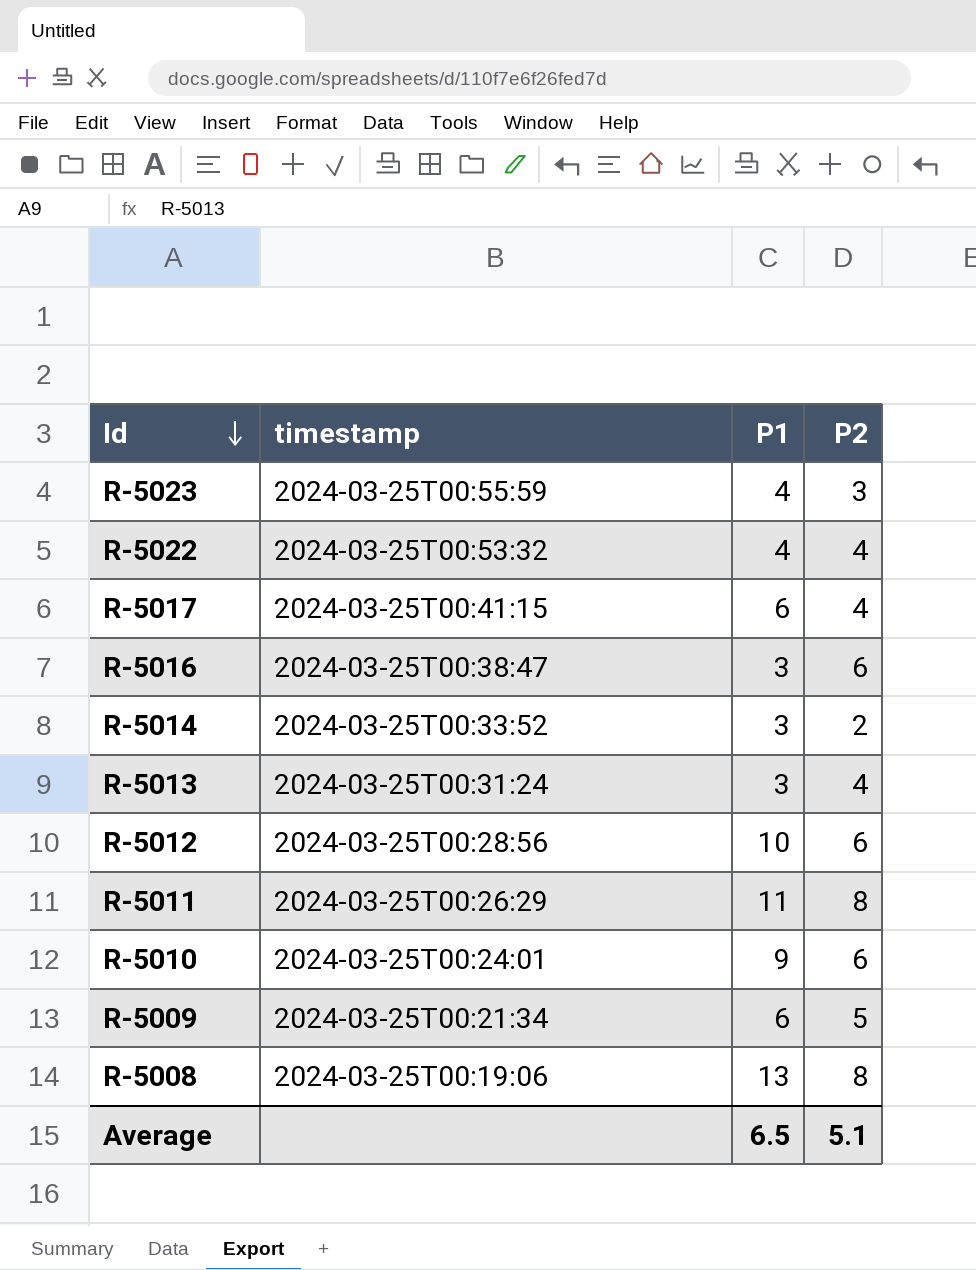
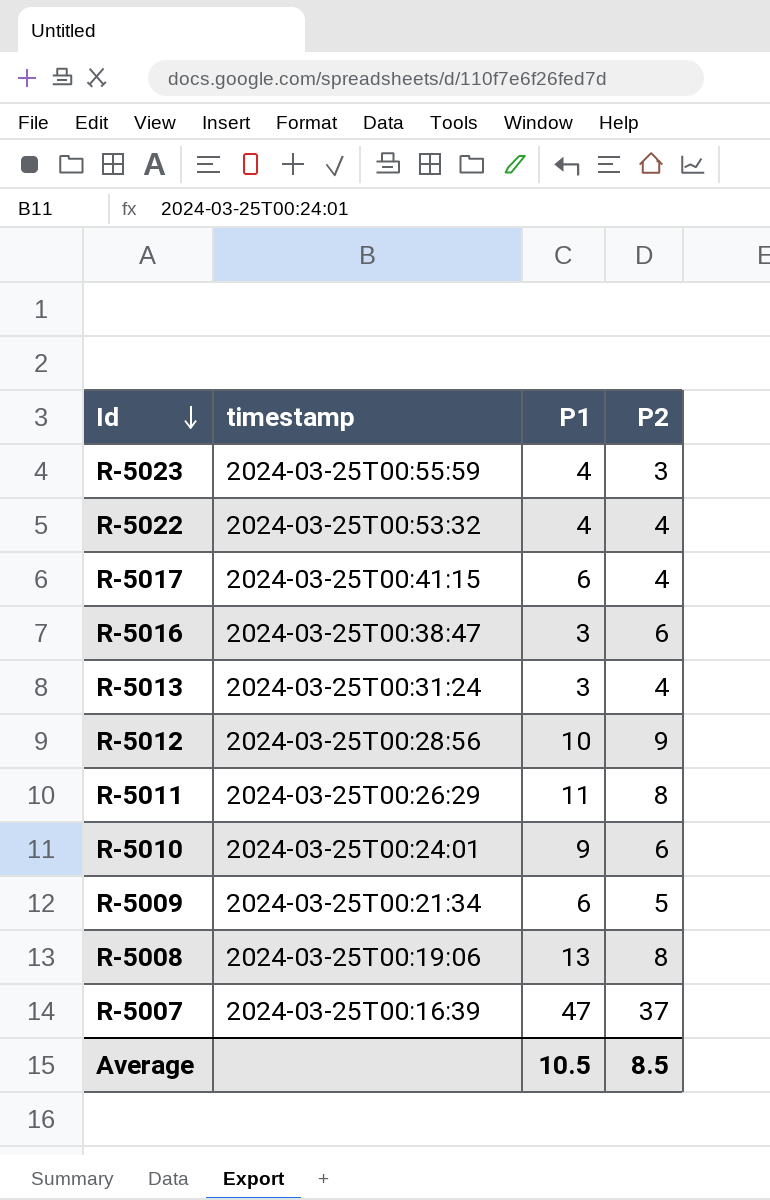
row R-5014: 2024-03-25T00:33:52 | 3 | 2 -> none
R-5012 | P2: 6 -> 9
row R-5007: none -> 2024-03-25T00:16:39 | 47 | 37
Average | P1: 6.5 -> 10.5
Average | P2: 5.1 -> 8.5

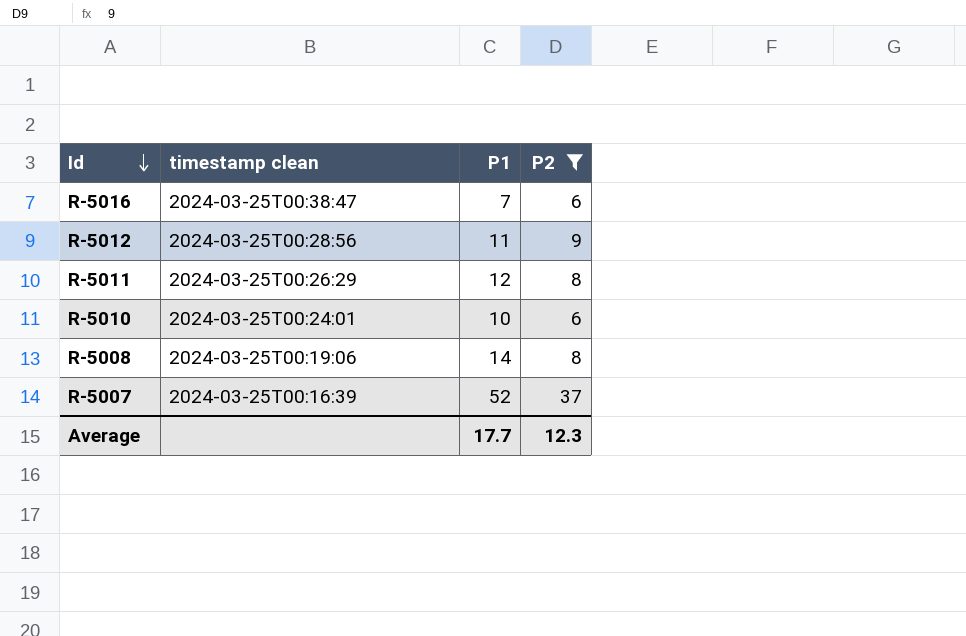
filter: none -> P2 >= 6
column name: timestamp -> timestamp clean
R-5016 | P1: 3 -> 7
R-5012 | P1: 10 -> 11
R-5011 | P1: 11 -> 12
R-5010 | P1: 9 -> 10
R-5008 | P1: 13 -> 14
R-5007 | P1: 47 -> 52
Average | P1: 10.5 -> 17.7
Average | P2: 8.5 -> 12.3

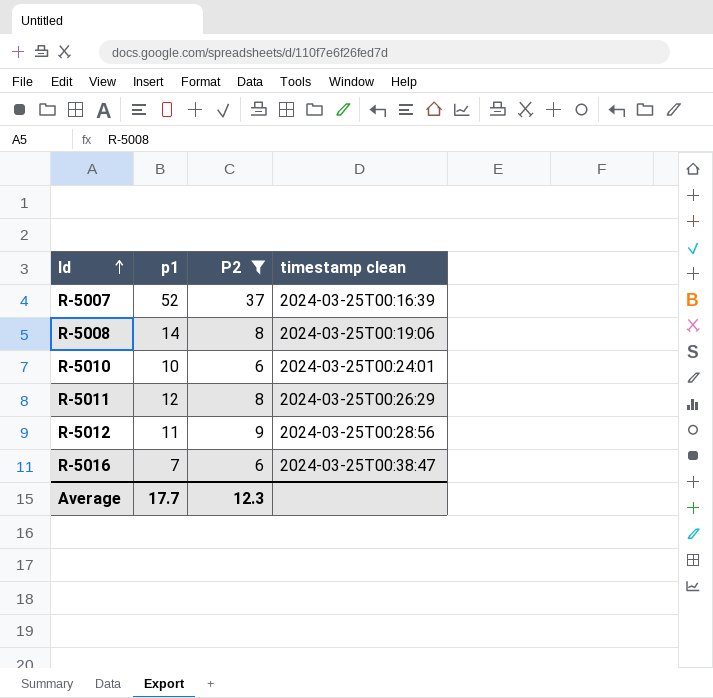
row order: Id descending -> Id ascending
column name: P1 -> p1
column timestamp clean | position: 2 -> 4

